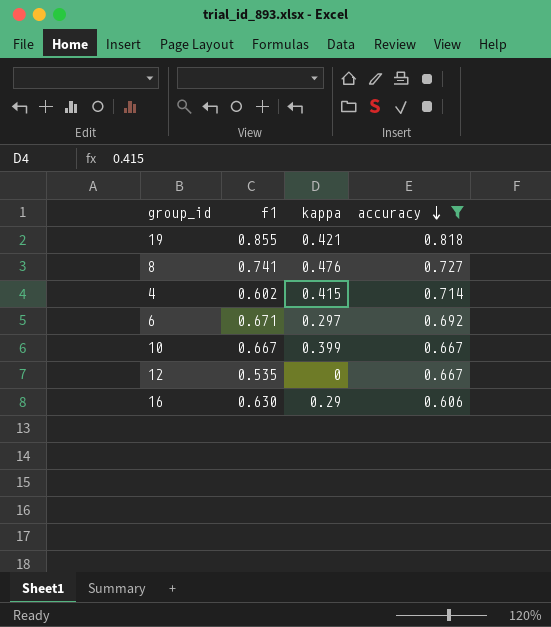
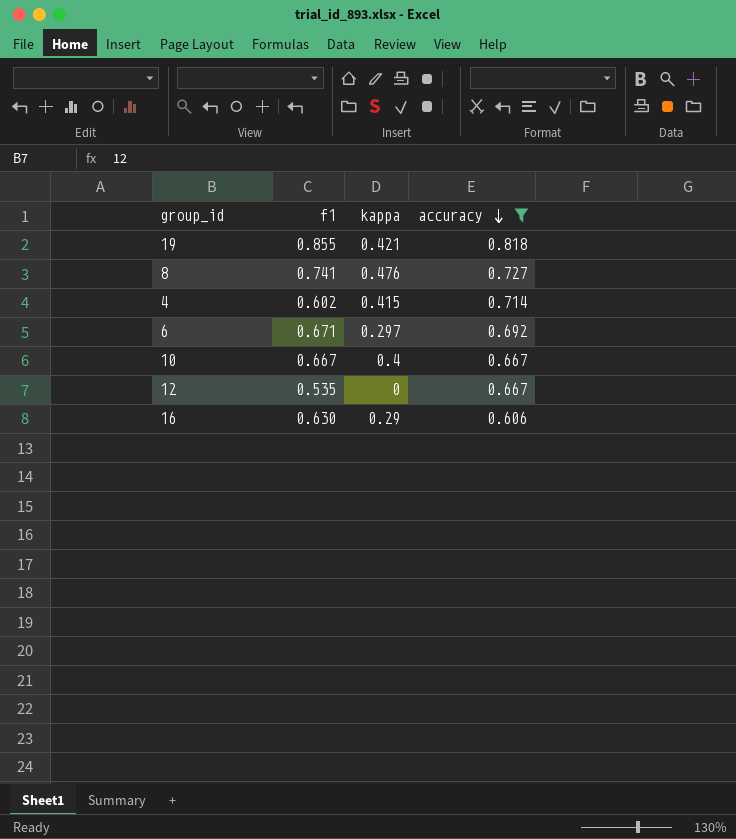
10 | kappa: 0.399 -> 0.4

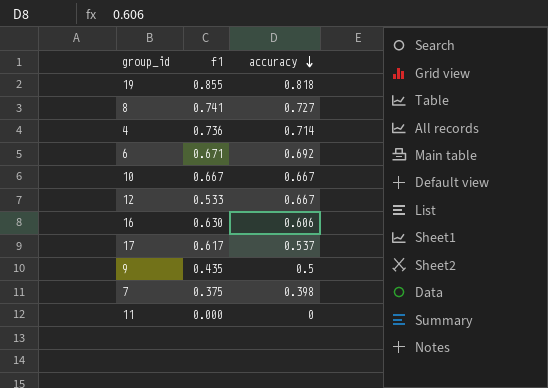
filter: accuracy >= 0.606 -> none
column kappa | position: 3 -> none
4 | f1: 0.602 -> 0.736
12 | f1: 0.535 -> 0.533

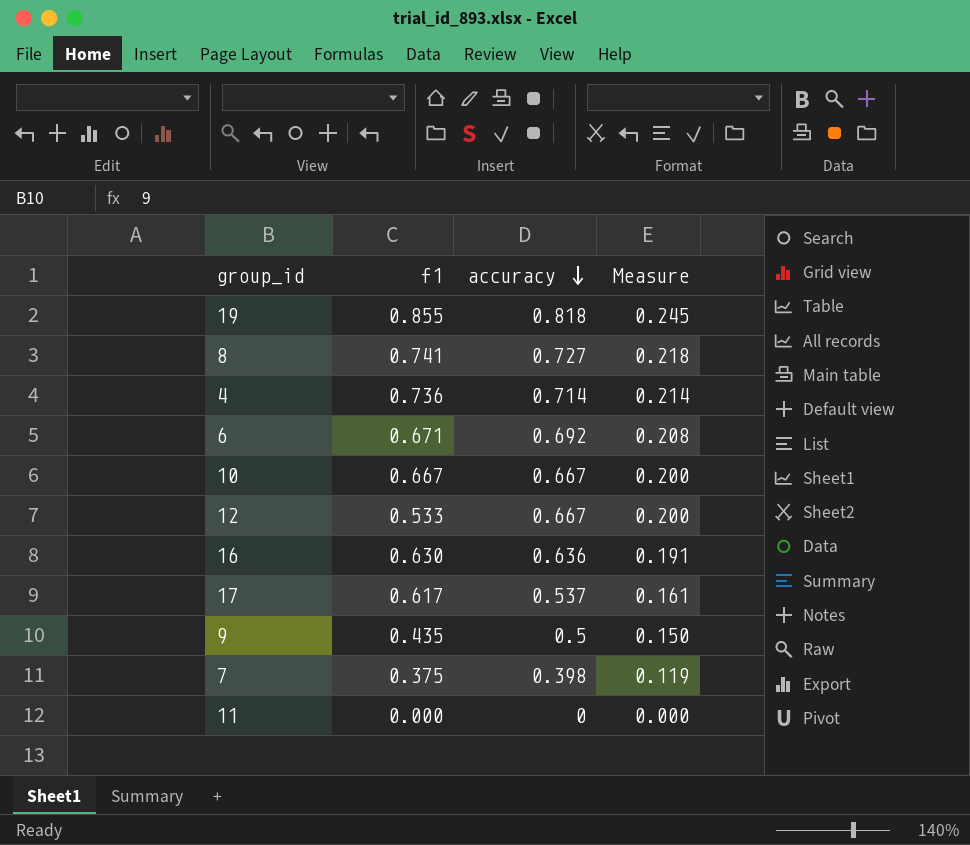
column Measure | formula: none -> [accuracy] * 0.3
16 | accuracy: 0.606 -> 0.636

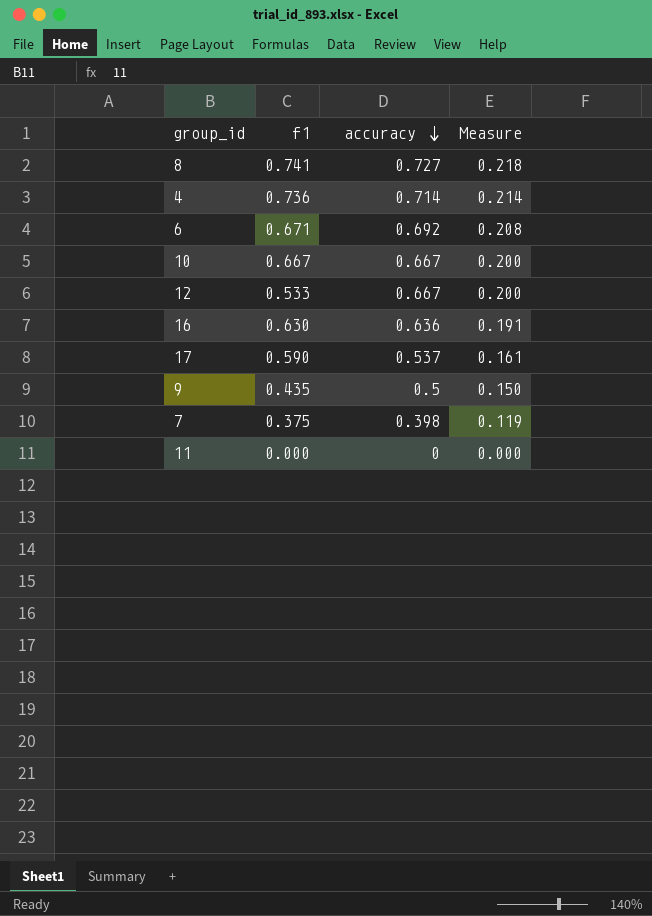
row 19: 0.855 | 0.818 | 0.245 -> none
17 | f1: 0.617 -> 0.590

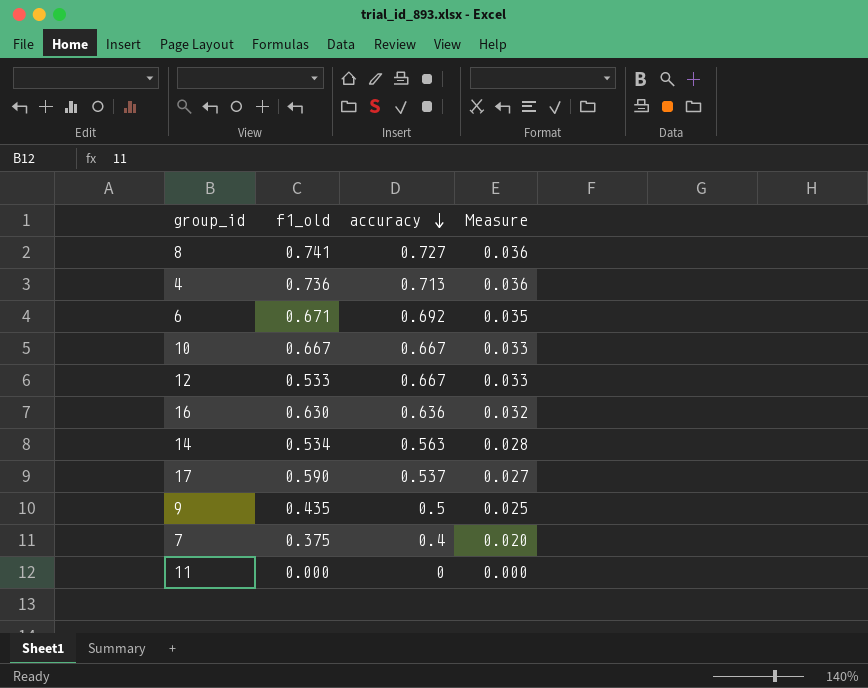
column name: f1 -> f1_old
column Measure | formula: [accuracy] * 0.3 -> [accuracy] * 0.05
4 | accuracy: 0.714 -> 0.713
row 14: none -> 0.534 | 0.563 | 0.028
7 | accuracy: 0.398 -> 0.4

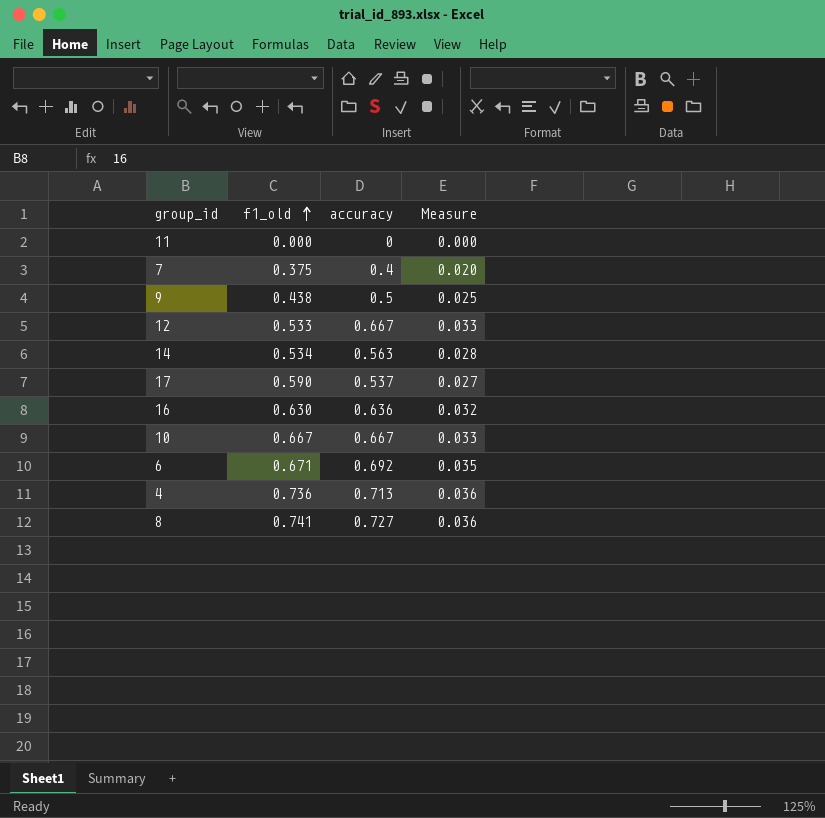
row order: accuracy descending -> f1_old ascending
9 | f1_old: 0.435 -> 0.438

